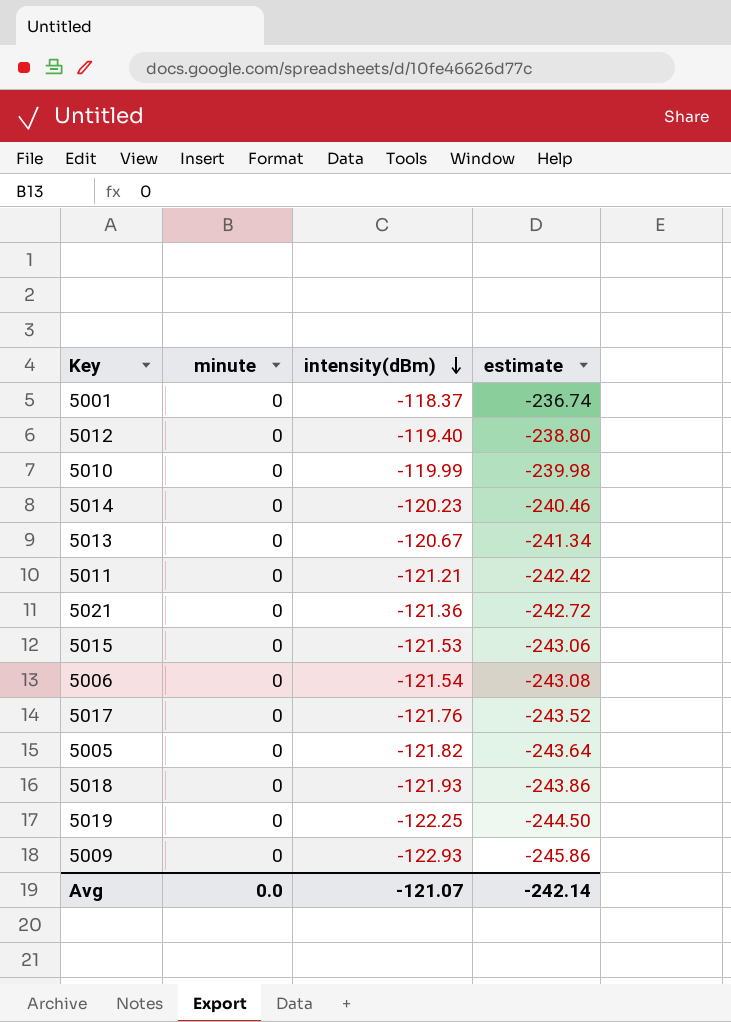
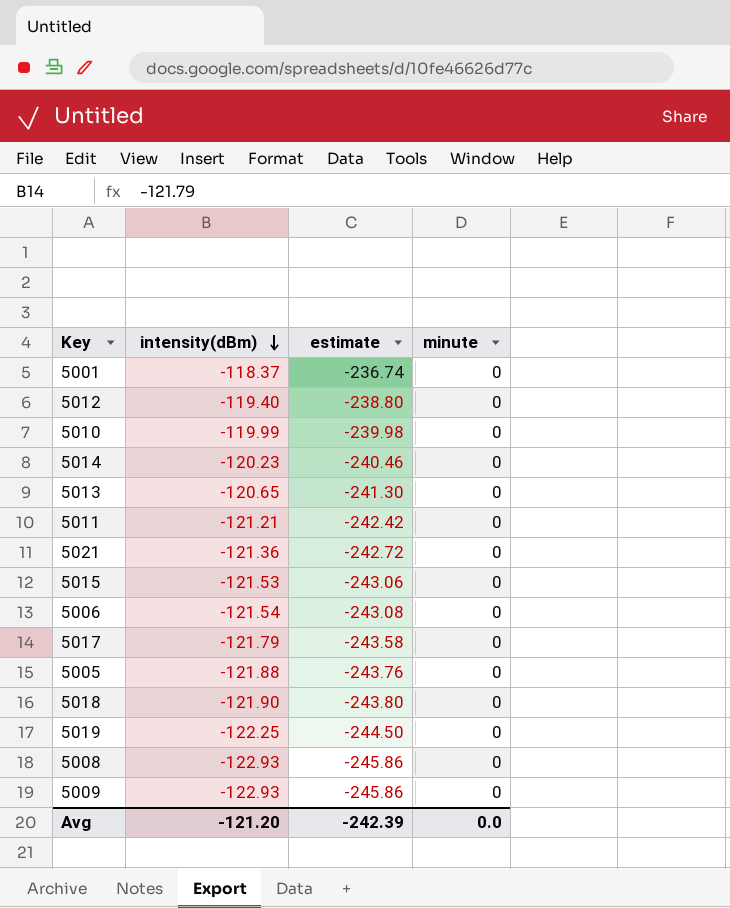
column minute | position: 2 -> 4
5013 | intensity(dBm): -120.67 -> -120.65
5013 | estimate: -241.34 -> -241.30
5017 | intensity(dBm): -121.76 -> -121.79
5017 | estimate: -243.52 -> -243.58
5005 | intensity(dBm): -121.82 -> -121.88
5005 | estimate: -243.64 -> -243.76
5018 | intensity(dBm): -121.93 -> -121.90
5018 | estimate: -243.86 -> -243.80
row 5008: none -> -122.93 | -245.86 | 0
Avg | intensity(dBm): -121.07 -> -121.20
Avg | estimate: -242.14 -> -242.39

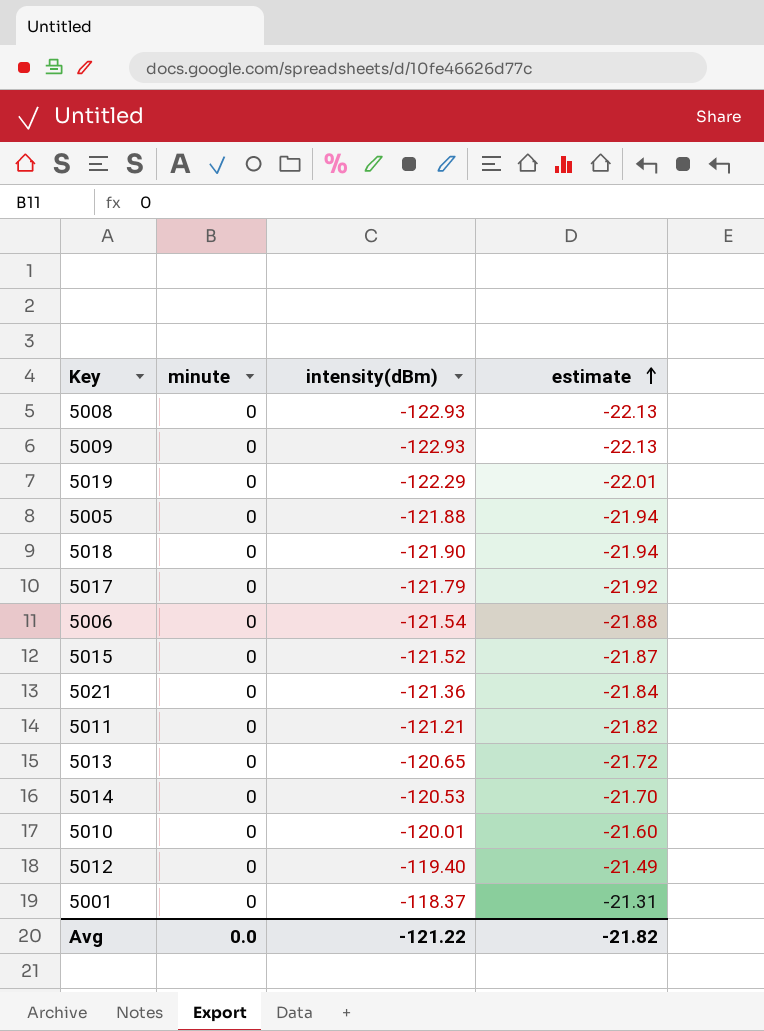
row order: intensity(dBm) descending -> estimate ascending
column minute | position: 4 -> 2
column estimate | formula: [intensity(dBm)] * 2 -> [intensity(dBm)] * 0.18
5019 | intensity(dBm): -122.25 -> -122.29
5015 | intensity(dBm): -121.53 -> -121.52
5014 | intensity(dBm): -120.23 -> -120.53
5010 | intensity(dBm): -119.99 -> -120.01
Avg | intensity(dBm): -121.20 -> -121.22
Avg | estimate: -242.39 -> -21.82

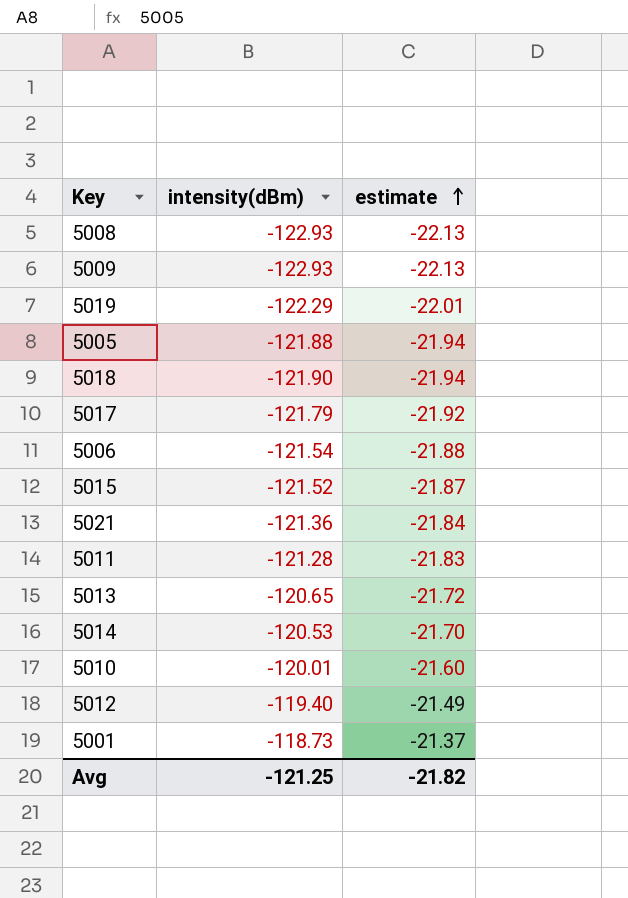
column minute | position: 2 -> none
5011 | intensity(dBm): -121.21 -> -121.28
5011 | estimate: -21.82 -> -21.83
5001 | intensity(dBm): -118.37 -> -118.73
5001 | estimate: -21.31 -> -21.37
Avg | intensity(dBm): -121.22 -> -121.25

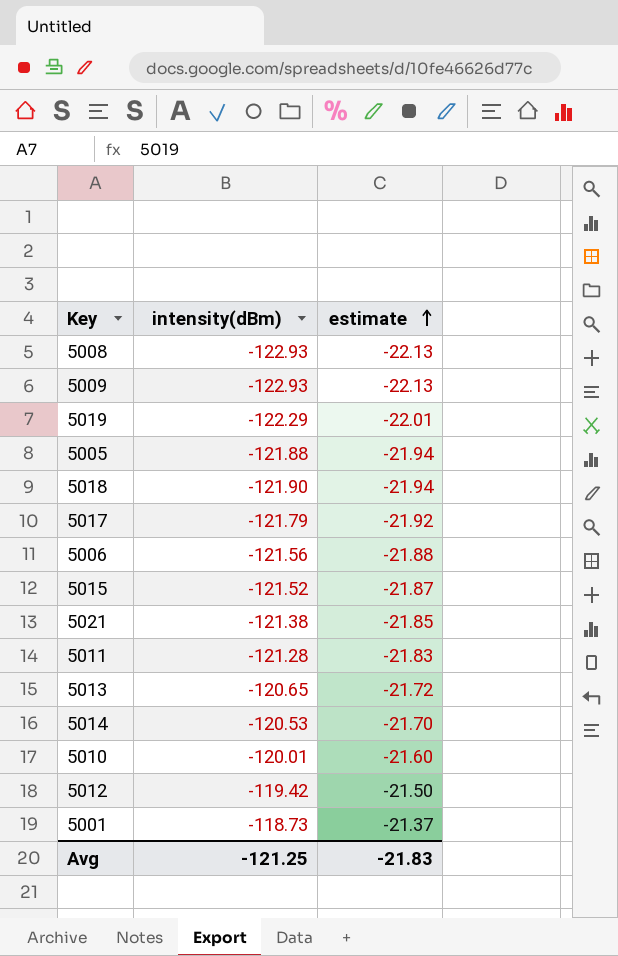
5006 | intensity(dBm): -121.54 -> -121.56
5021 | intensity(dBm): -121.36 -> -121.38
5021 | estimate: -21.84 -> -21.85
5012 | intensity(dBm): -119.40 -> -119.42
5012 | estimate: -21.49 -> -21.50
Avg | estimate: -21.82 -> -21.83

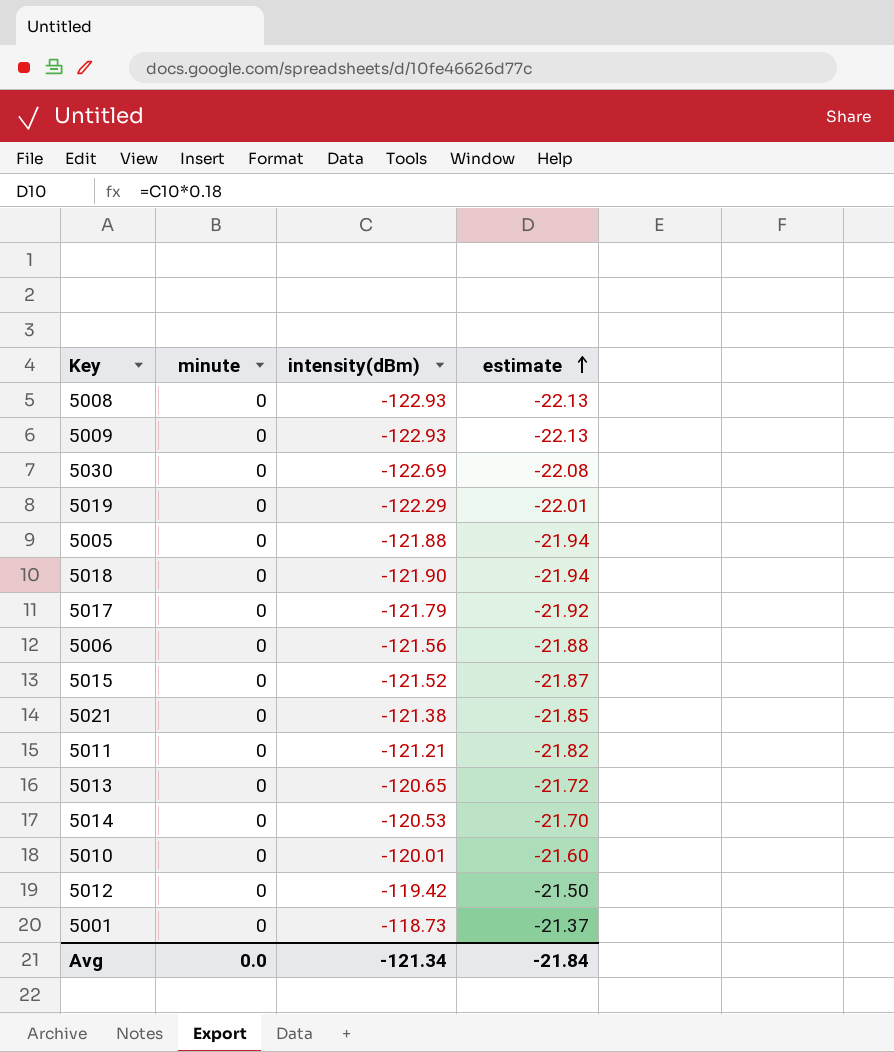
column minute | position: none -> 2
row 5030: none -> 0 | -122.69 | -22.08
5011 | intensity(dBm): -121.28 -> -121.21
5011 | estimate: -21.83 -> -21.82
Avg | intensity(dBm): -121.25 -> -121.34
Avg | estimate: -21.83 -> -21.84

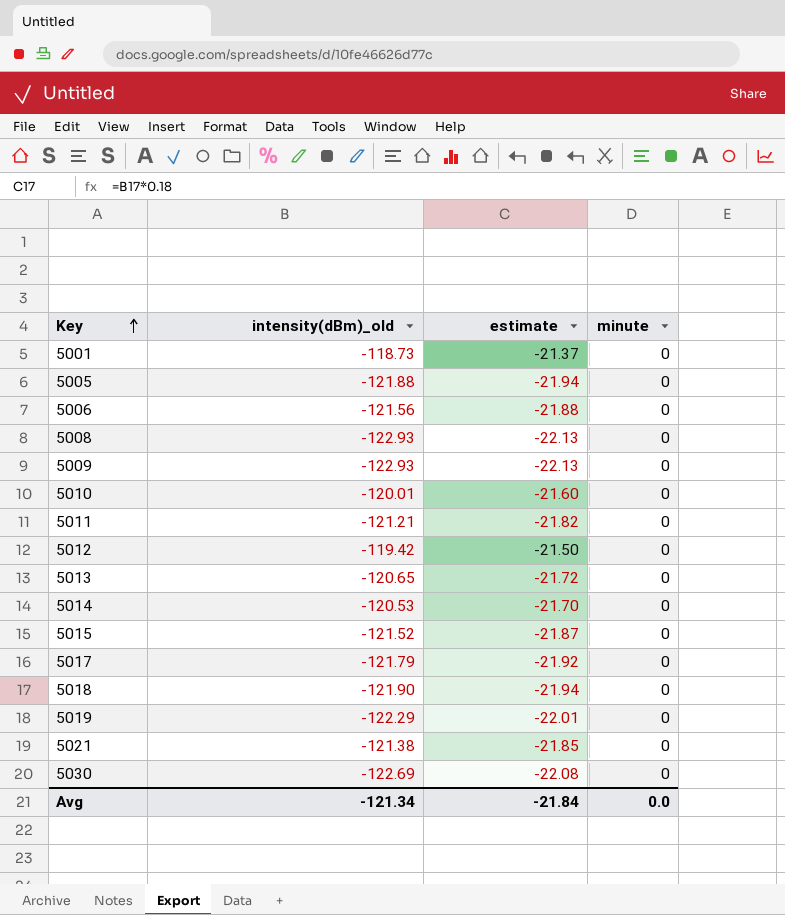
row order: estimate ascending -> Key ascending
column name: intensity(dBm) -> intensity(dBm)_old
column minute | position: 2 -> 4

